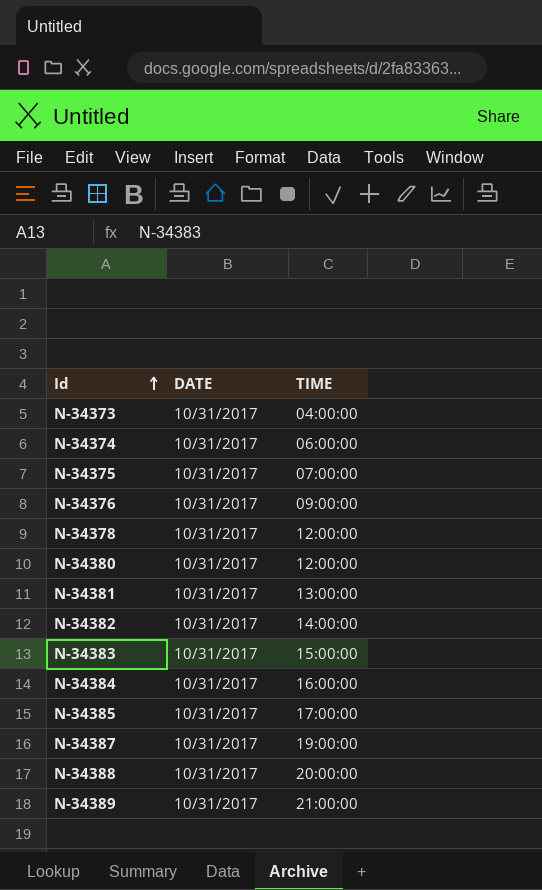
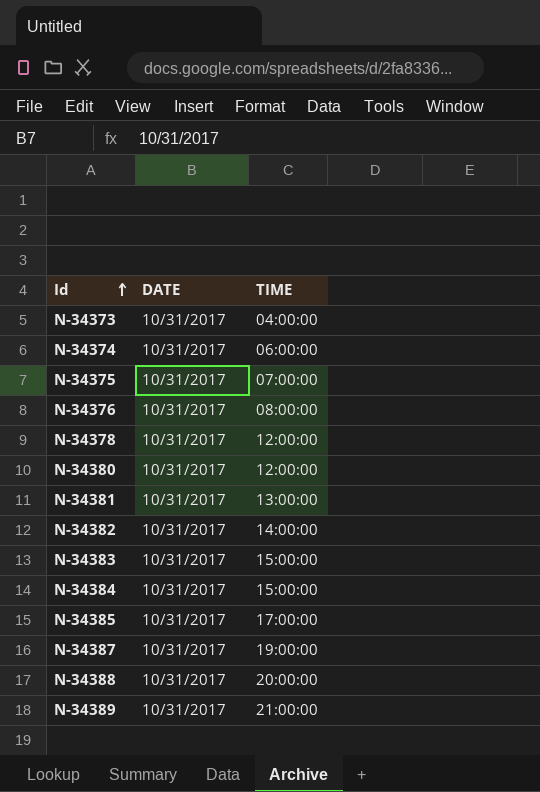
N-34376 | TIME: 09:00:00 -> 08:00:00
N-34384 | TIME: 16:00:00 -> 15:00:00

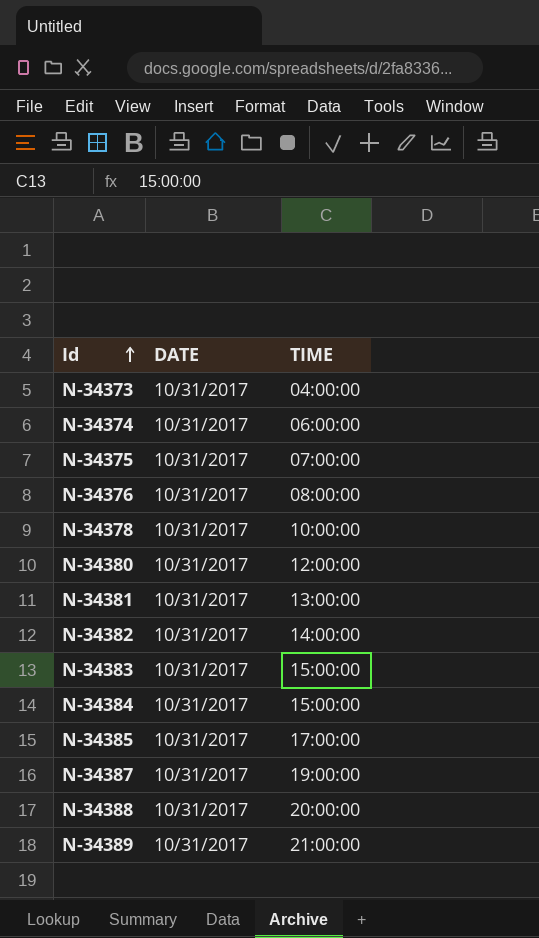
N-34378 | TIME: 12:00:00 -> 10:00:00

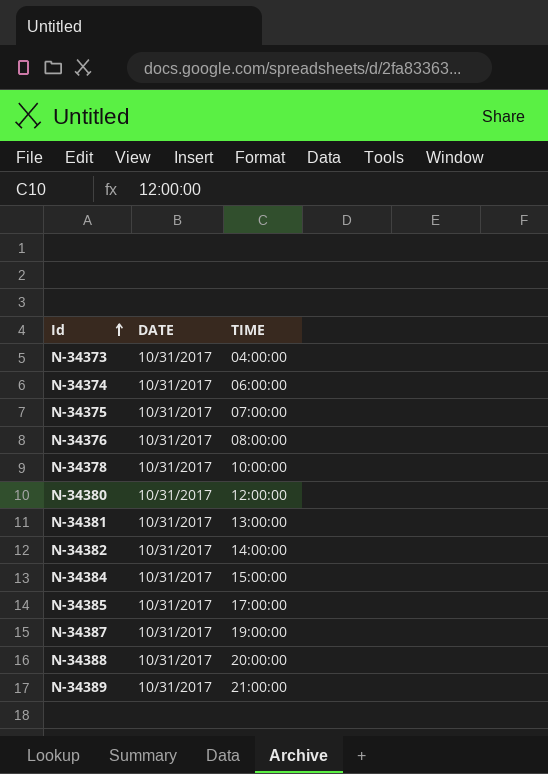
row N-34383: 10/31/2017 | 15:00:00 -> none

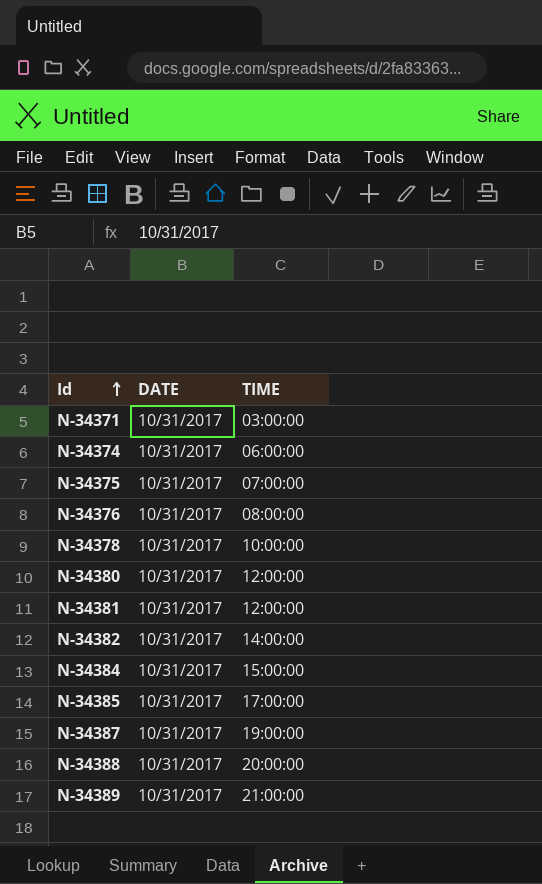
row N-34373: 10/31/2017 | 04:00:00 -> none
row N-34371: none -> 10/31/2017 | 03:00:00
N-34381 | TIME: 13:00:00 -> 12:00:00

